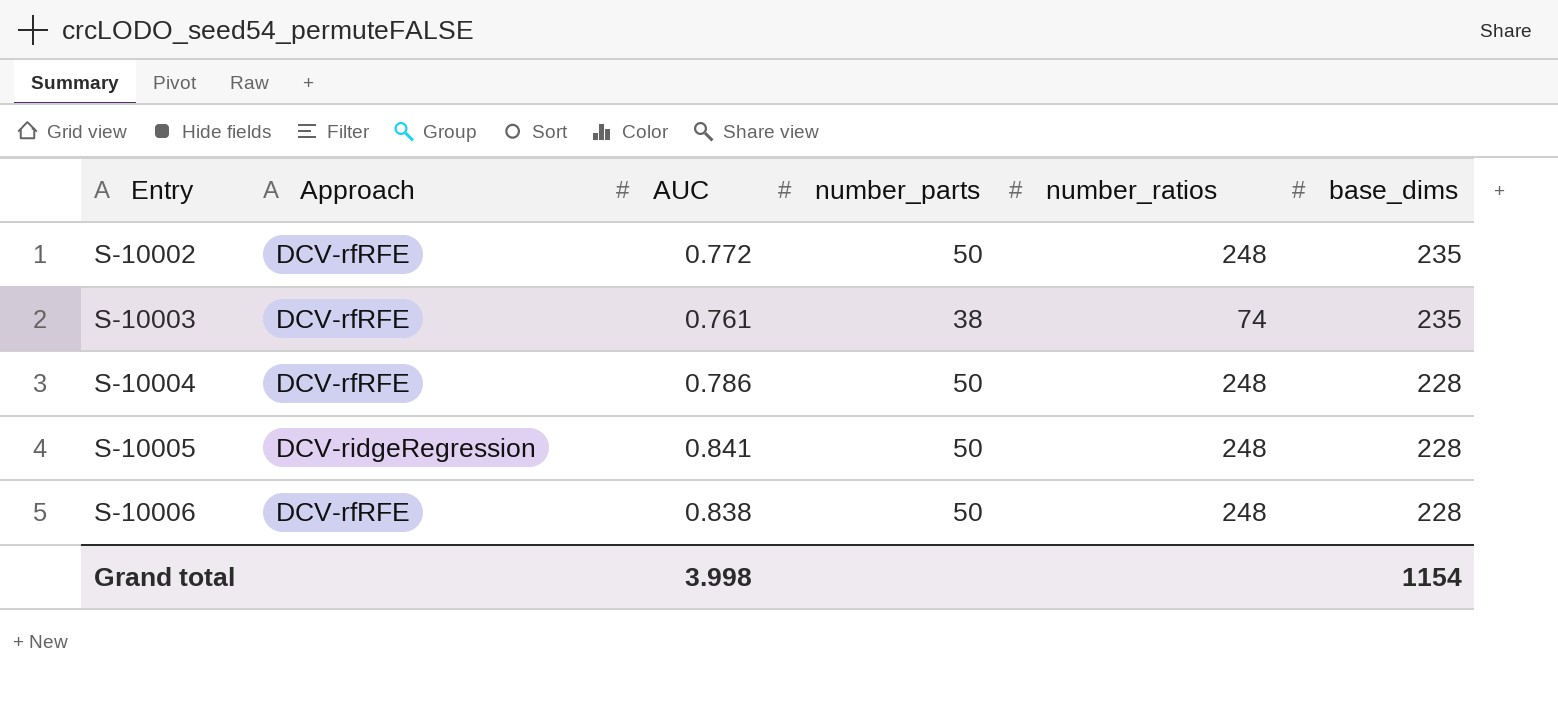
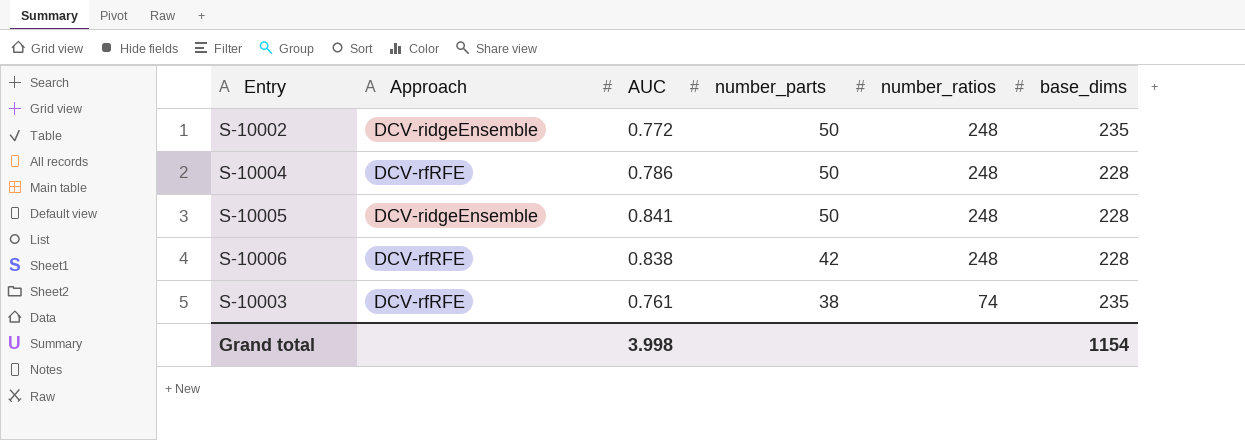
row order: Entry ascending -> number_parts descending
S-10002 | Approach: DCV-rfRFE -> DCV-ridgeEnsemble
S-10005 | Approach: DCV-ridgeRegression -> DCV-ridgeEnsemble
S-10006 | number_parts: 50 -> 42

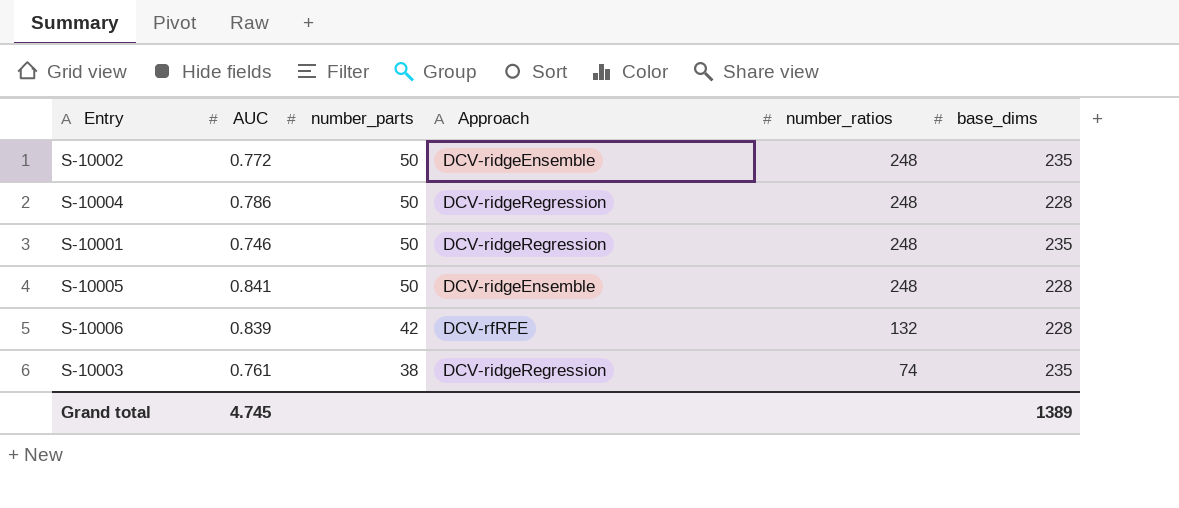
column Approach | position: 2 -> 4
S-10004 | Approach: DCV-rfRFE -> DCV-ridgeRegression
row S-10001: none -> 0.746 | 50 | DCV-ridgeRegression | 248 | 235
S-10006 | AUC: 0.838 -> 0.839
S-10006 | number_ratios: 248 -> 132
S-10003 | Approach: DCV-rfRFE -> DCV-ridgeRegression
Grand total | AUC: 3.998 -> 4.745
Grand total | base_dims: 1154 -> 1389

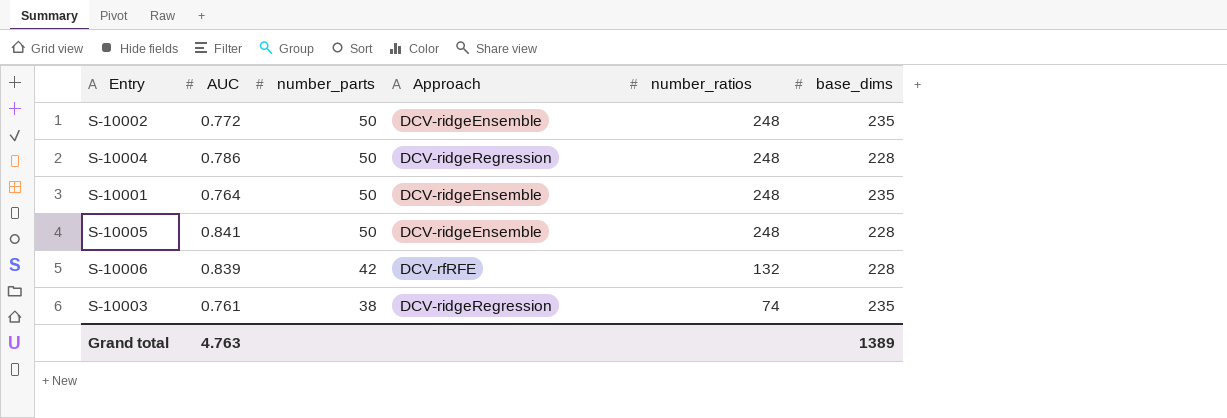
S-10001 | AUC: 0.746 -> 0.764
S-10001 | Approach: DCV-ridgeRegression -> DCV-ridgeEnsemble
Grand total | AUC: 4.745 -> 4.763

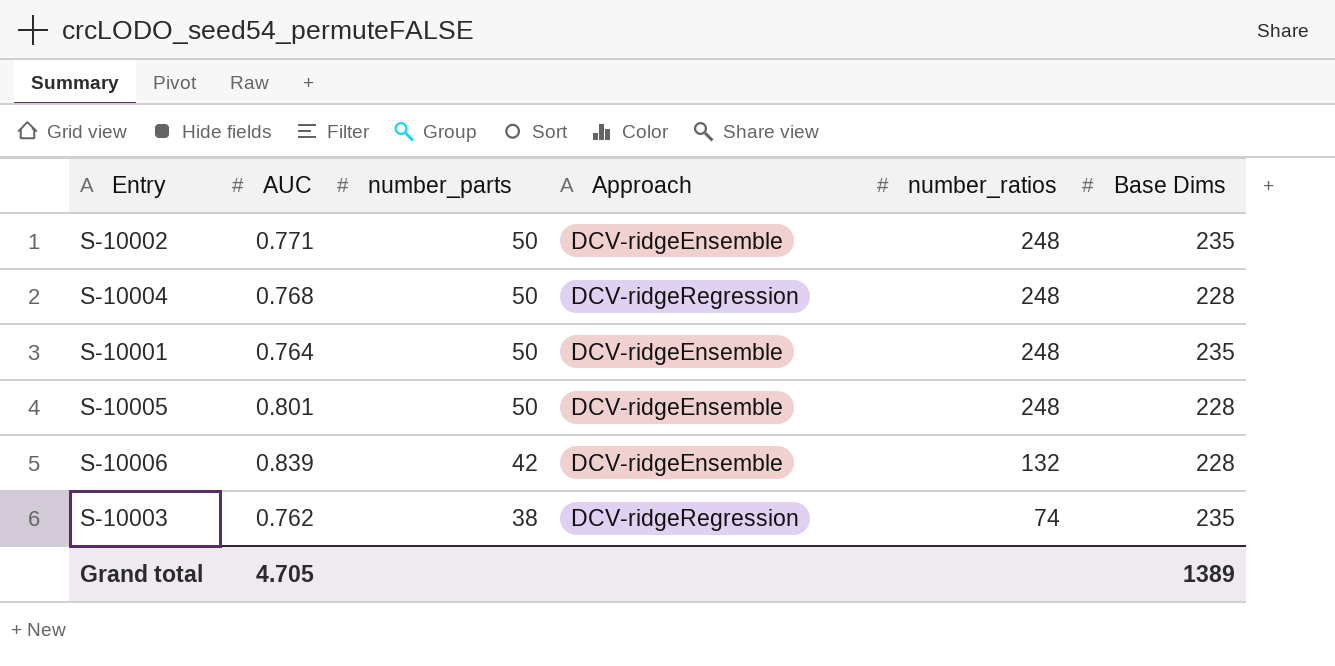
column name: base_dims -> Base Dims
S-10002 | AUC: 0.772 -> 0.771
S-10004 | AUC: 0.786 -> 0.768
S-10005 | AUC: 0.841 -> 0.801
S-10006 | Approach: DCV-rfRFE -> DCV-ridgeEnsemble
S-10003 | AUC: 0.761 -> 0.762
Grand total | AUC: 4.763 -> 4.705

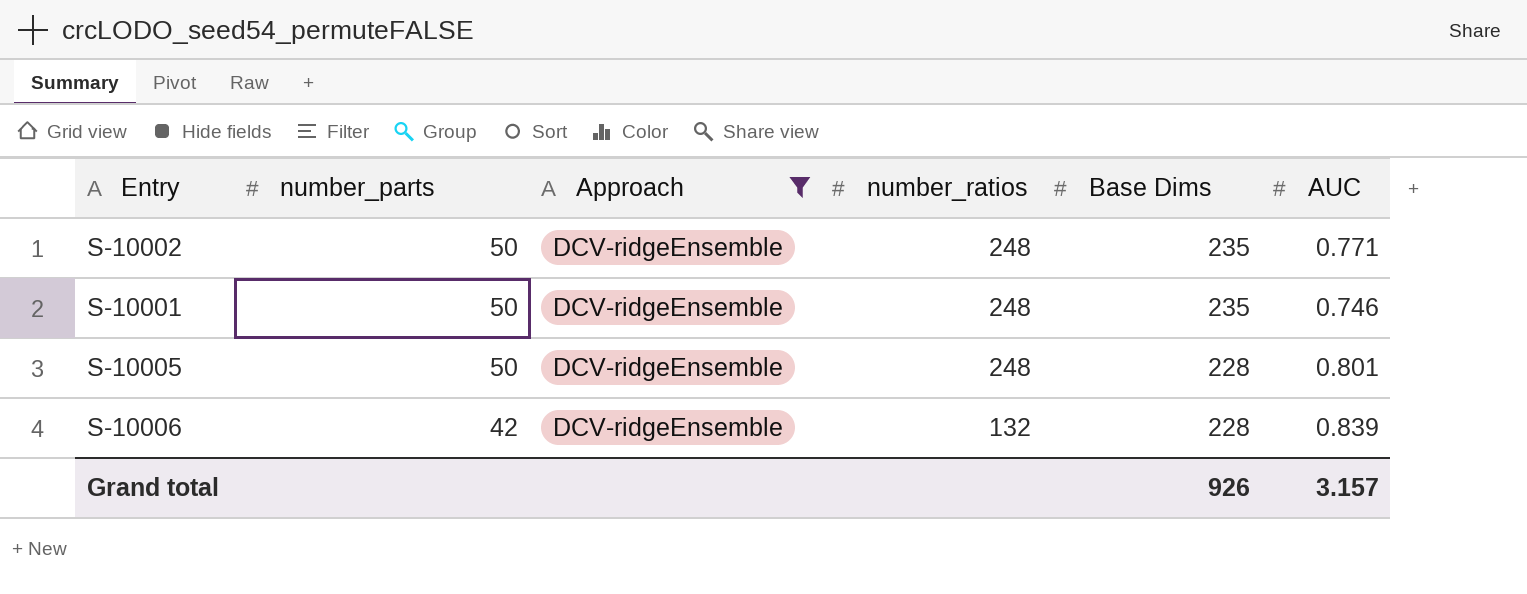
filter: none -> Approach = DCV-ridgeEnsemble
column AUC | position: 2 -> 6
S-10001 | AUC: 0.764 -> 0.746
Grand total | Base Dims: 1389 -> 926
Grand total | AUC: 4.705 -> 3.157

